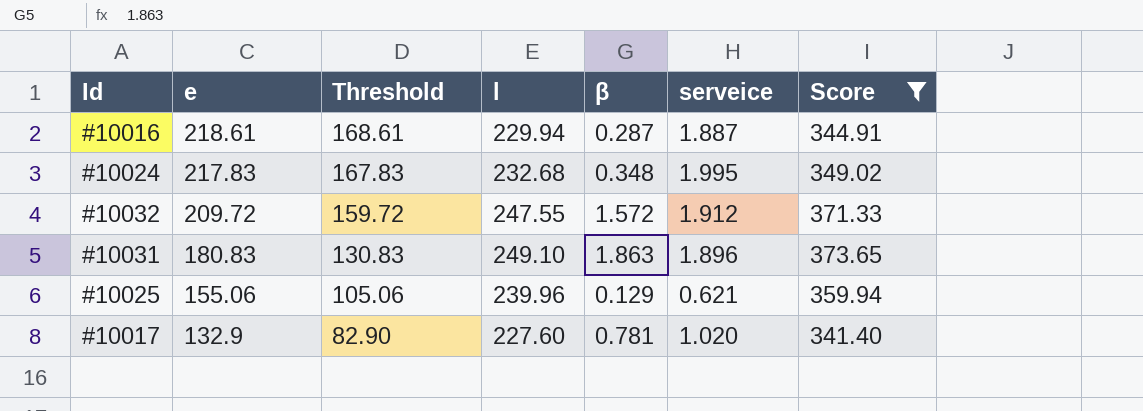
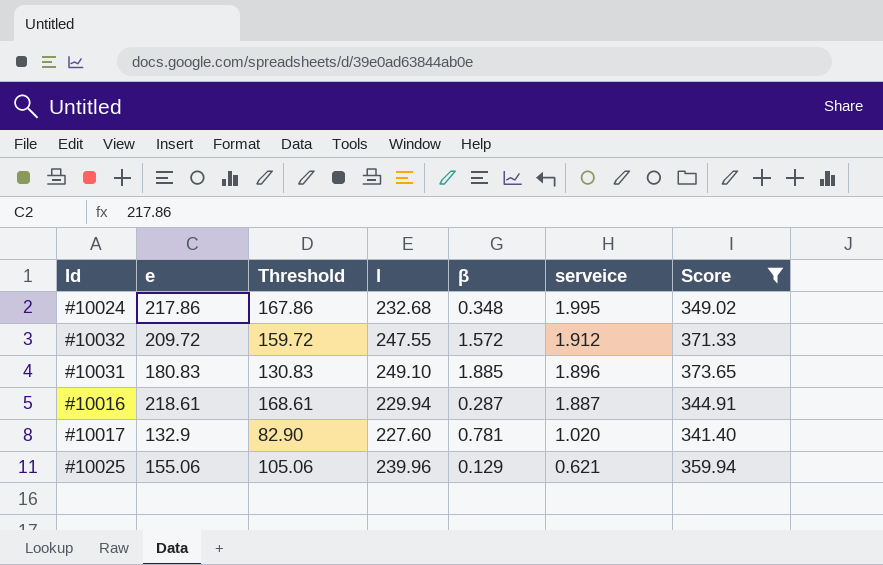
row order: e descending -> serveice descending
#10024 | e: 217.83 -> 217.86
#10024 | Threshold: 167.83 -> 167.86
#10031 | β: 1.863 -> 1.885

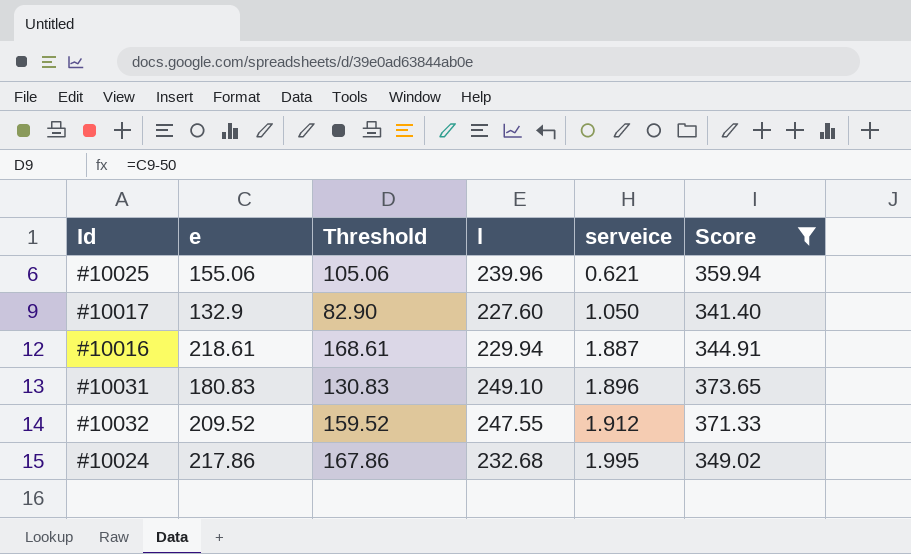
row order: serveice descending -> serveice ascending
column β | position: 5 -> none
#10017 | serveice: 1.020 -> 1.050
#10032 | e: 209.72 -> 209.52
#10032 | Threshold: 159.72 -> 159.52

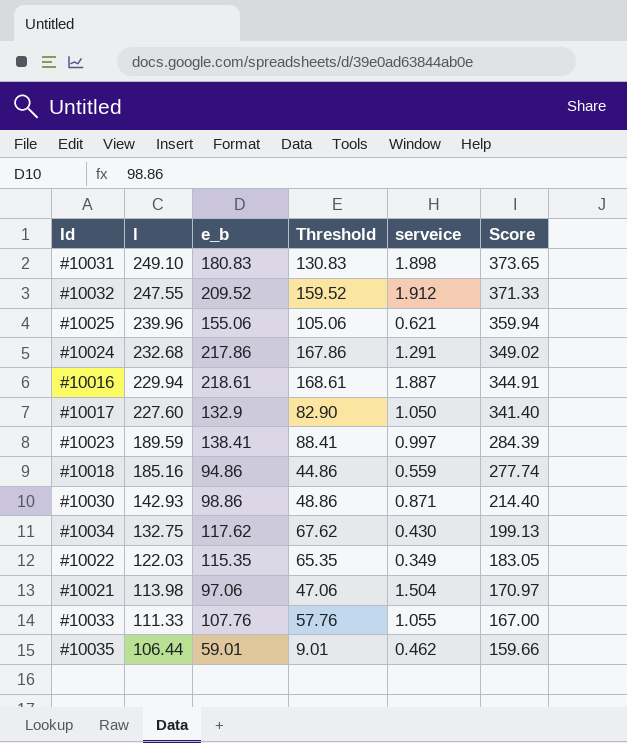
filter: Score >= 341.40 -> none
row order: serveice ascending -> l descending
column l | position: 4 -> 2
column name: e -> e_b
#10031 | serveice: 1.896 -> 1.898
#10024 | serveice: 1.995 -> 1.291

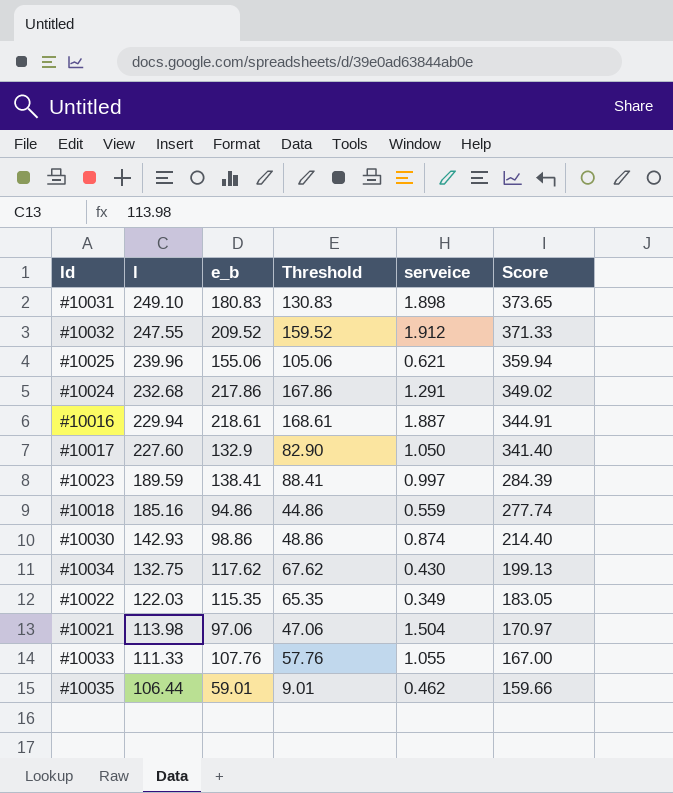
#10030 | serveice: 0.871 -> 0.874

